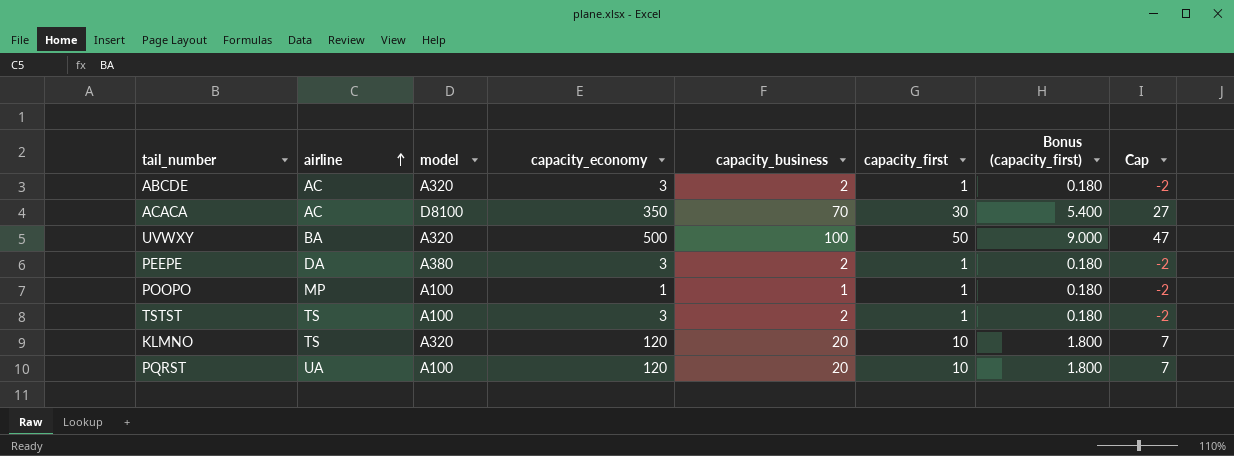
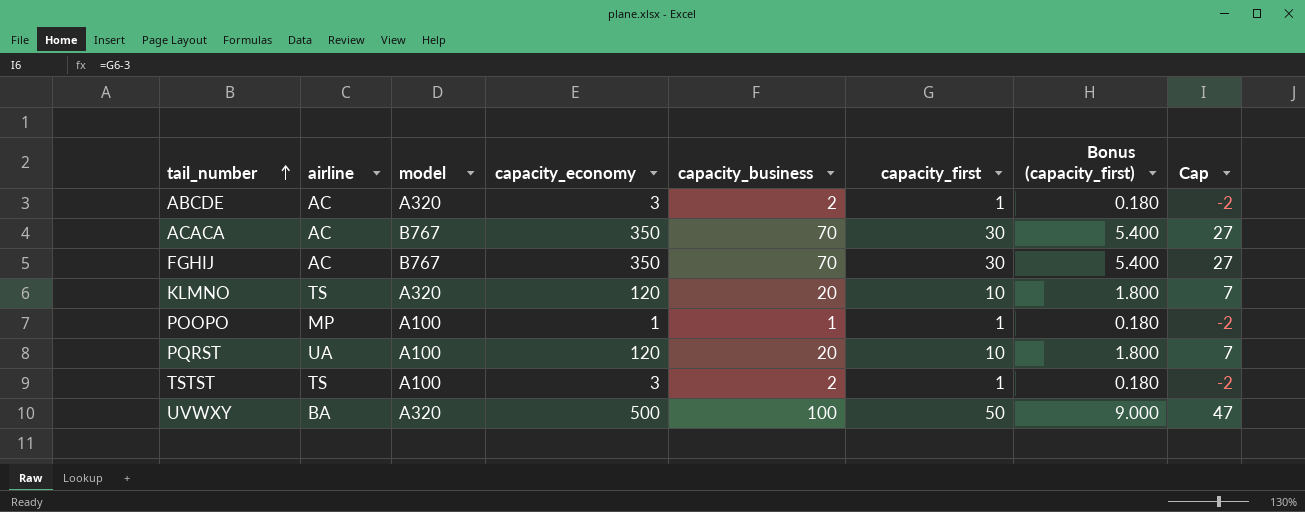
row order: airline ascending -> tail_number ascending
row PEEPE: DA | A380 | 3 | 2 | 1 | 0.180 | -2 -> none
ACACA | model: D8100 -> B767
row FGHIJ: none -> AC | B767 | 350 | 70 | 30 | 5.400 | 27

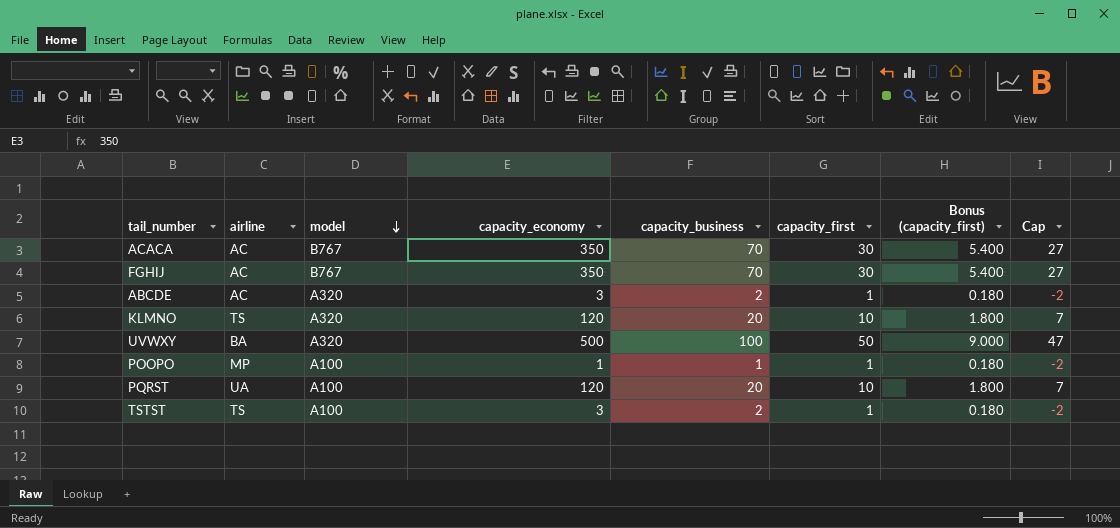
row order: tail_number ascending -> model descending

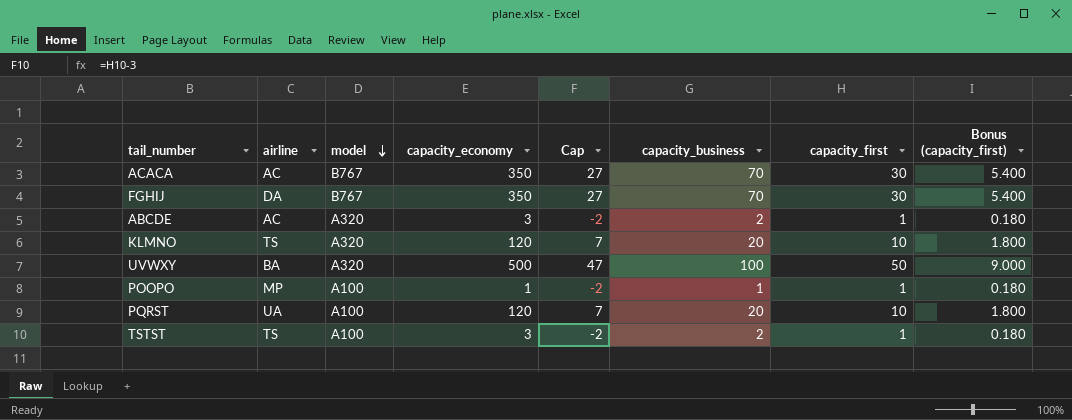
column Cap | position: 8 -> 5
FGHIJ | airline: AC -> DA

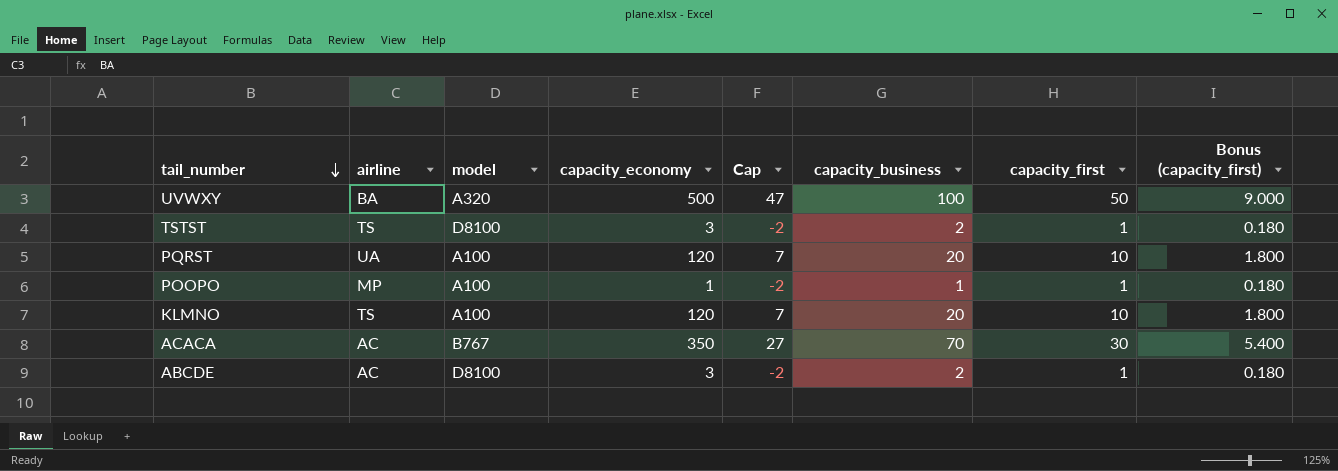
row order: model descending -> tail_number descending
row FGHIJ: DA | B767 | 350 | 27 | 70 | 30 | 5.400 -> none
TSTST | model: A100 -> D8100
KLMNO | model: A320 -> A100
ABCDE | model: A320 -> D8100

